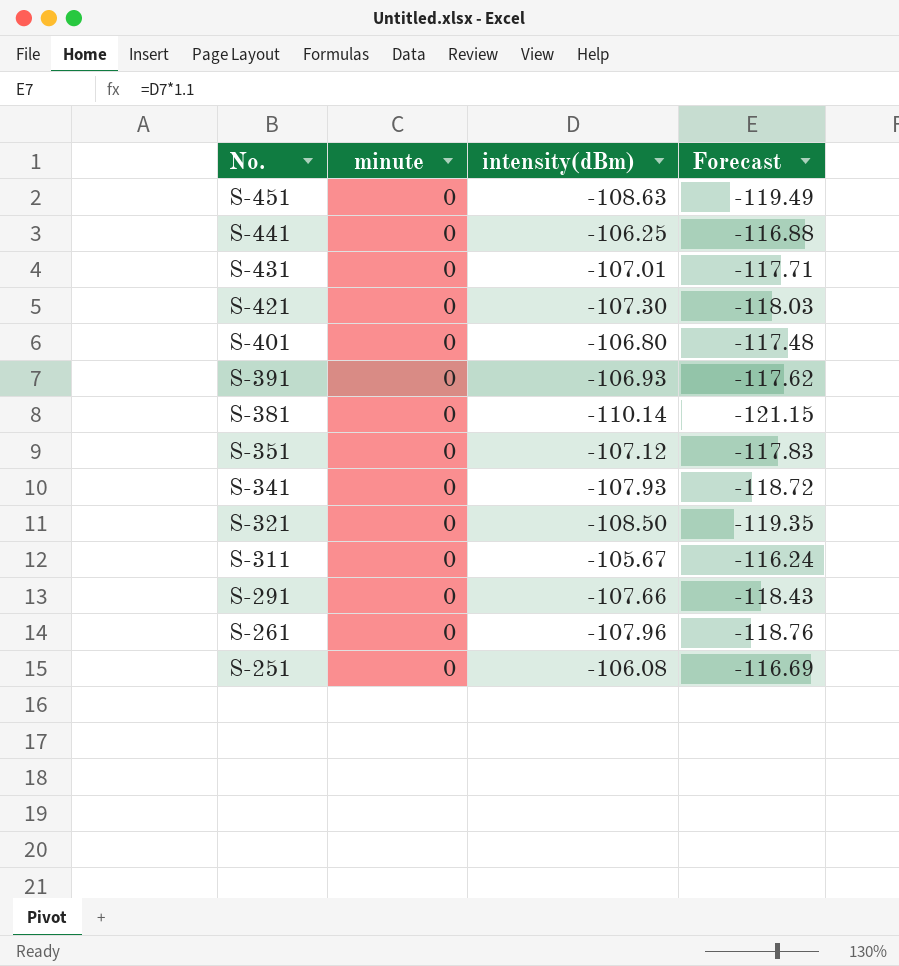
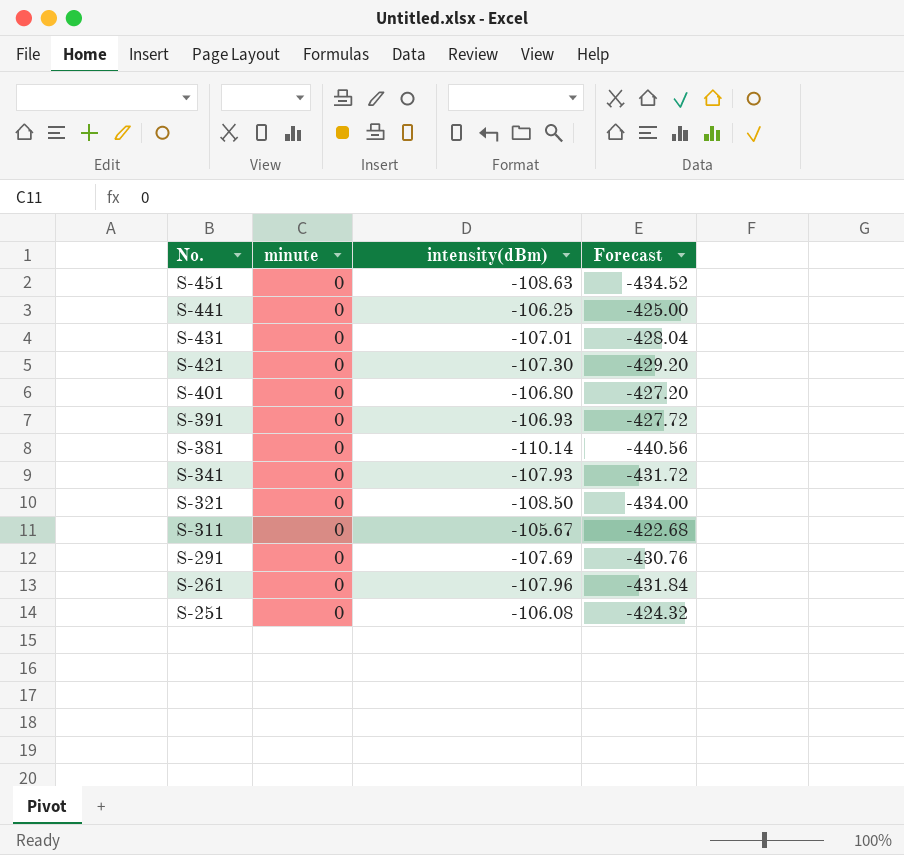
column Forecast | formula: [intensity(dBm)] * 1.1 -> [intensity(dBm)] * 4
row S-351: 0 | -107.12 | -117.83 -> none
S-291 | intensity(dBm): -107.66 -> -107.69

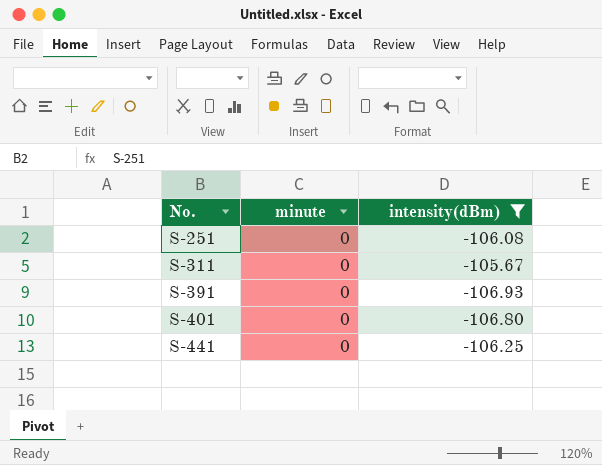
filter: none -> intensity(dBm) >= -106.93
row order: No. descending -> No. ascending
column Forecast | formula: [intensity(dBm)] * 4 -> none

